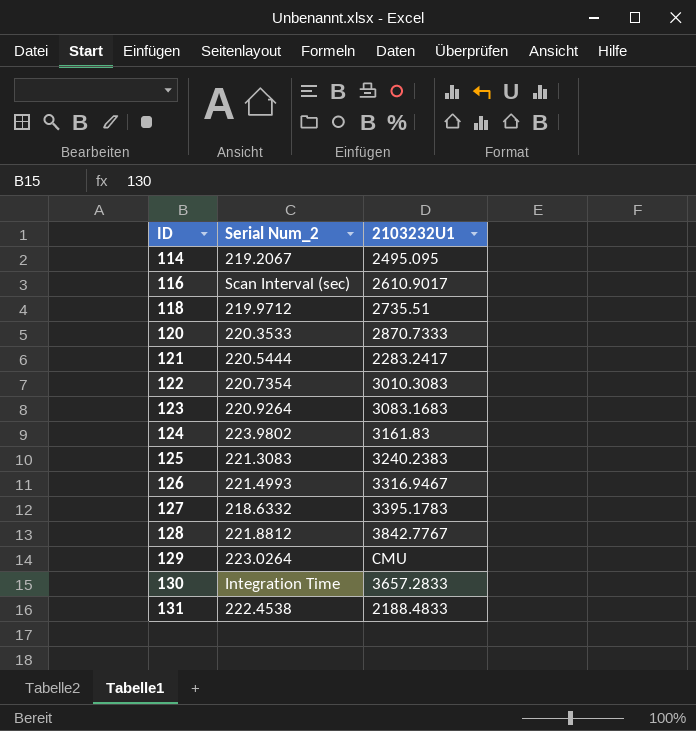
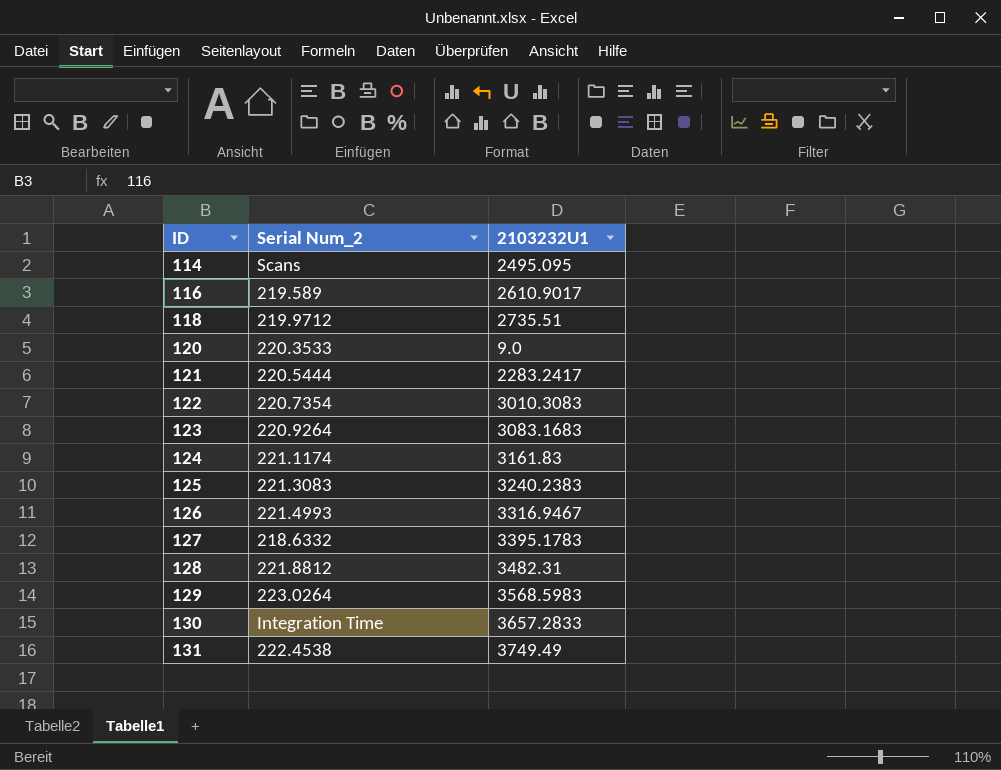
114 | Serial Num_2: 219.2067 -> Scans
116 | Serial Num_2: Scan Interval (sec) -> 219.589
120 | 2103232U1: 2870.7333 -> 9.0
124 | Serial Num_2: 223.9802 -> 221.1174
128 | 2103232U1: 3842.7767 -> 3482.31
129 | 2103232U1: CMU -> 3568.5983
131 | 2103232U1: 2188.4833 -> 3749.49

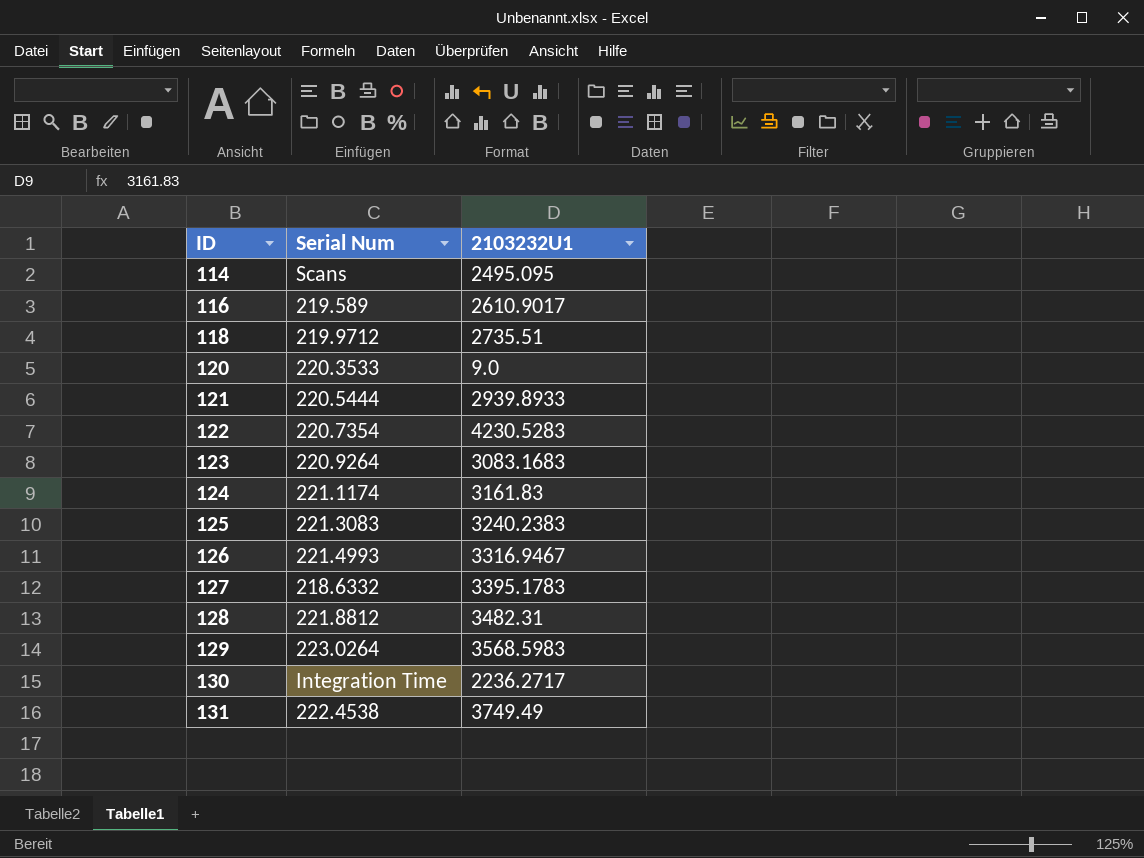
column name: Serial Num_2 -> Serial Num
121 | 2103232U1: 2283.2417 -> 2939.8933
122 | 2103232U1: 3010.3083 -> 4230.5283
130 | 2103232U1: 3657.2833 -> 2236.2717

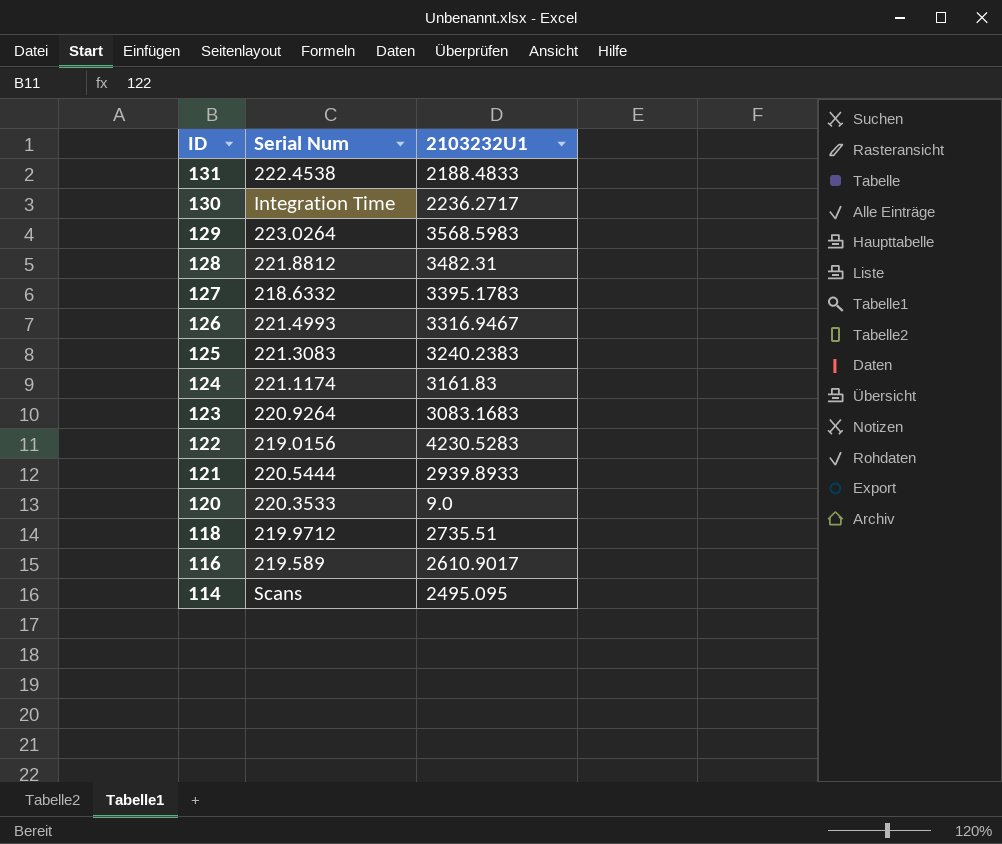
row order: ID ascending -> ID descending
131 | 2103232U1: 3749.49 -> 2188.4833
122 | Serial Num: 220.7354 -> 219.0156

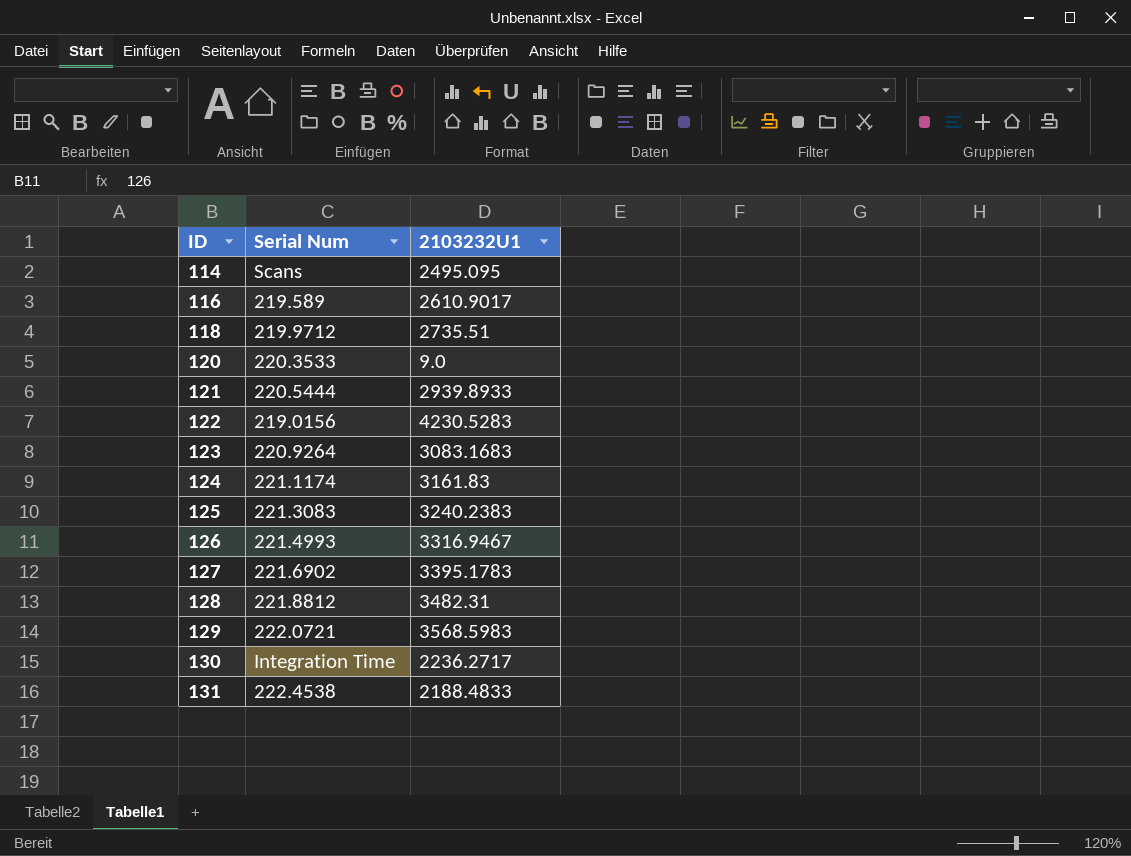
row order: ID descending -> ID ascending
127 | Serial Num: 218.6332 -> 221.6902
129 | Serial Num: 223.0264 -> 222.0721

